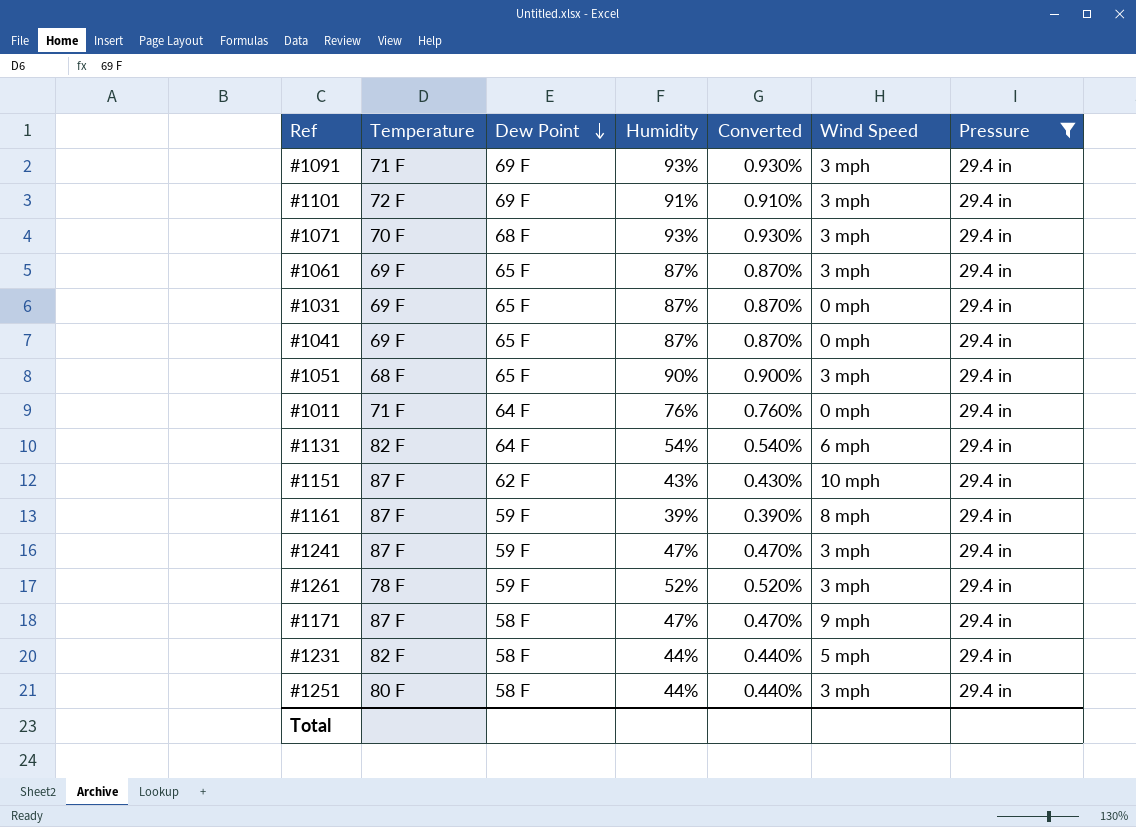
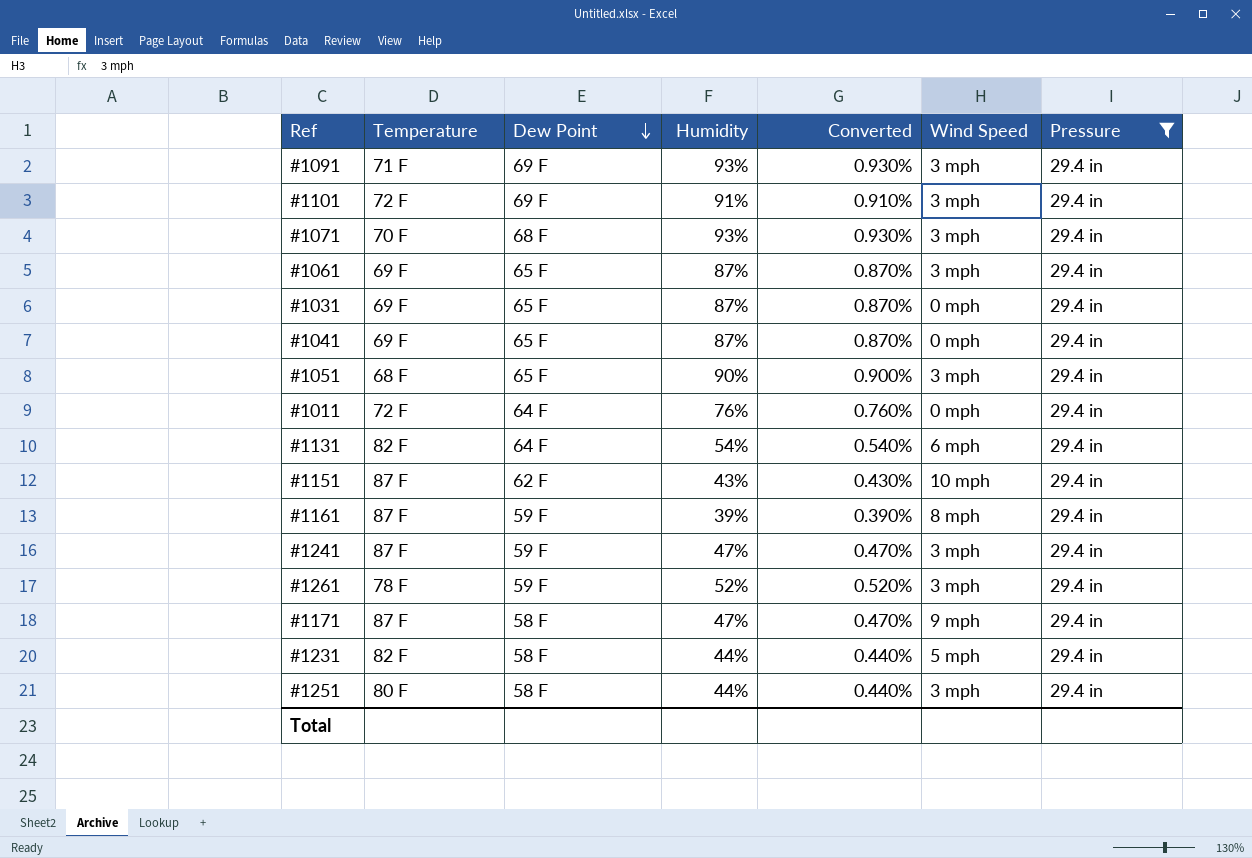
#1011 | Temperature: 71 F -> 72 F

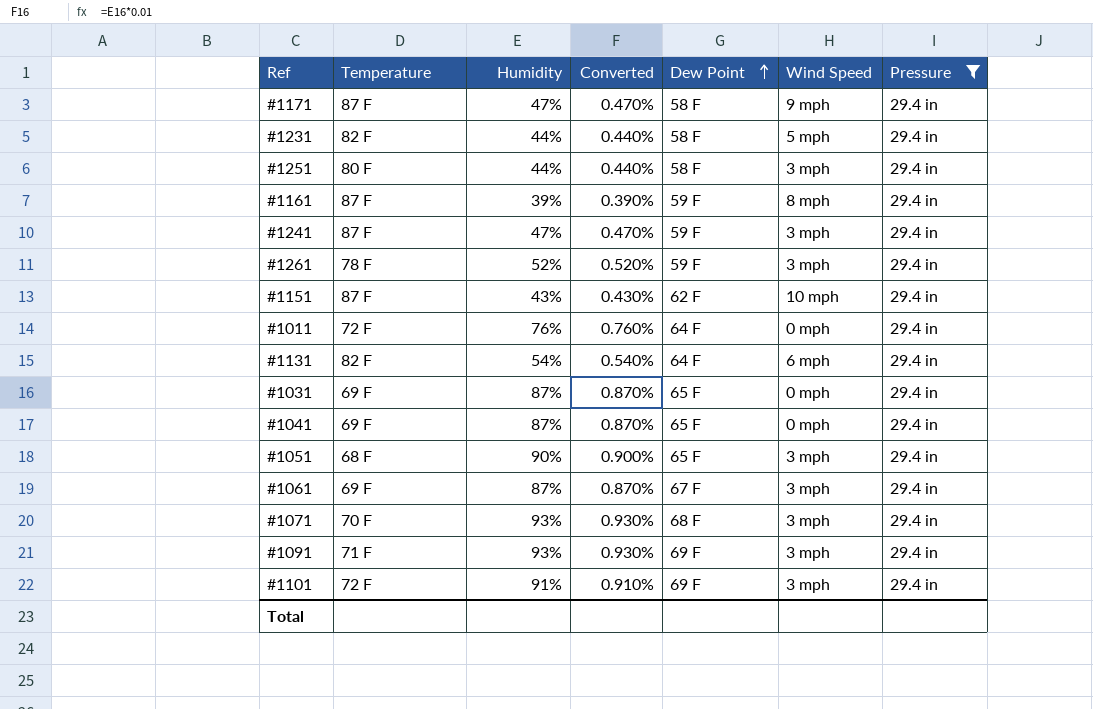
row order: Dew Point descending -> Dew Point ascending
column Dew Point | position: 3 -> 5
#1061 | Dew Point: 65 F -> 67 F

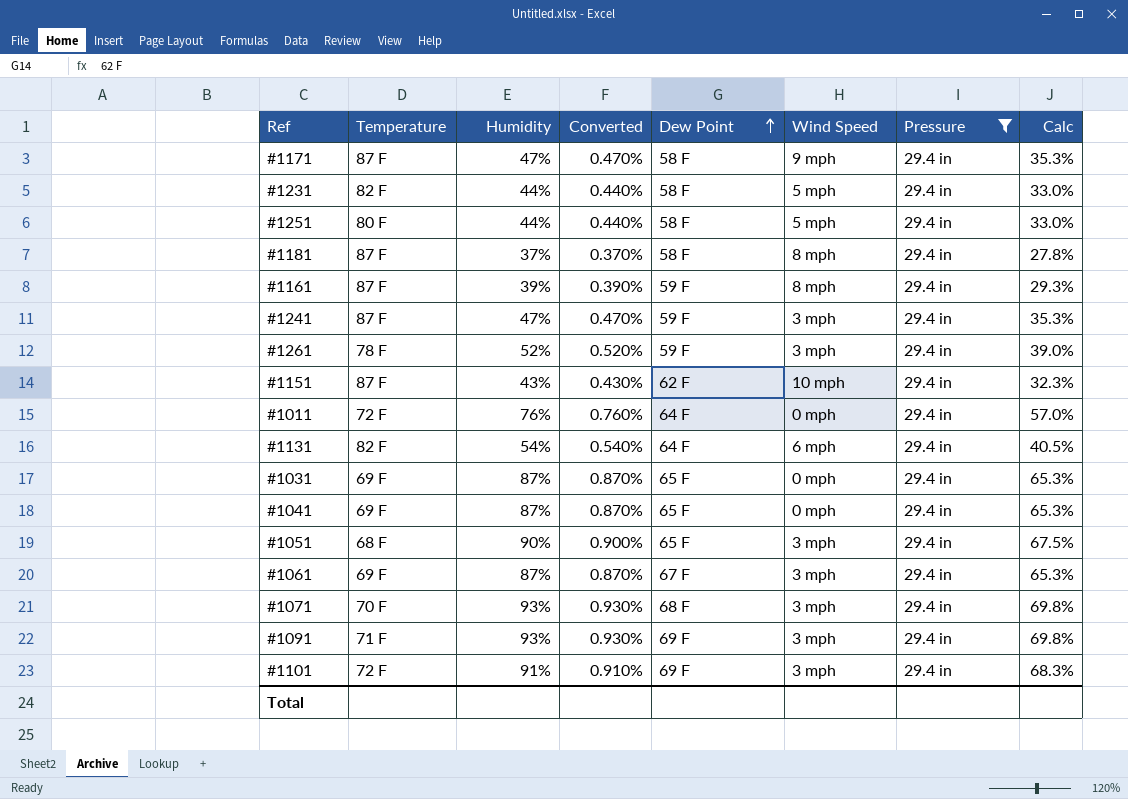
column Calc | formula: none -> [Humidity] * 0.75
#1251 | Wind Speed: 3 mph -> 5 mph
row #1181: none -> 87 F | 37% | 0.370% | 58 F | 8 mph | 29.4 in | 27.8%

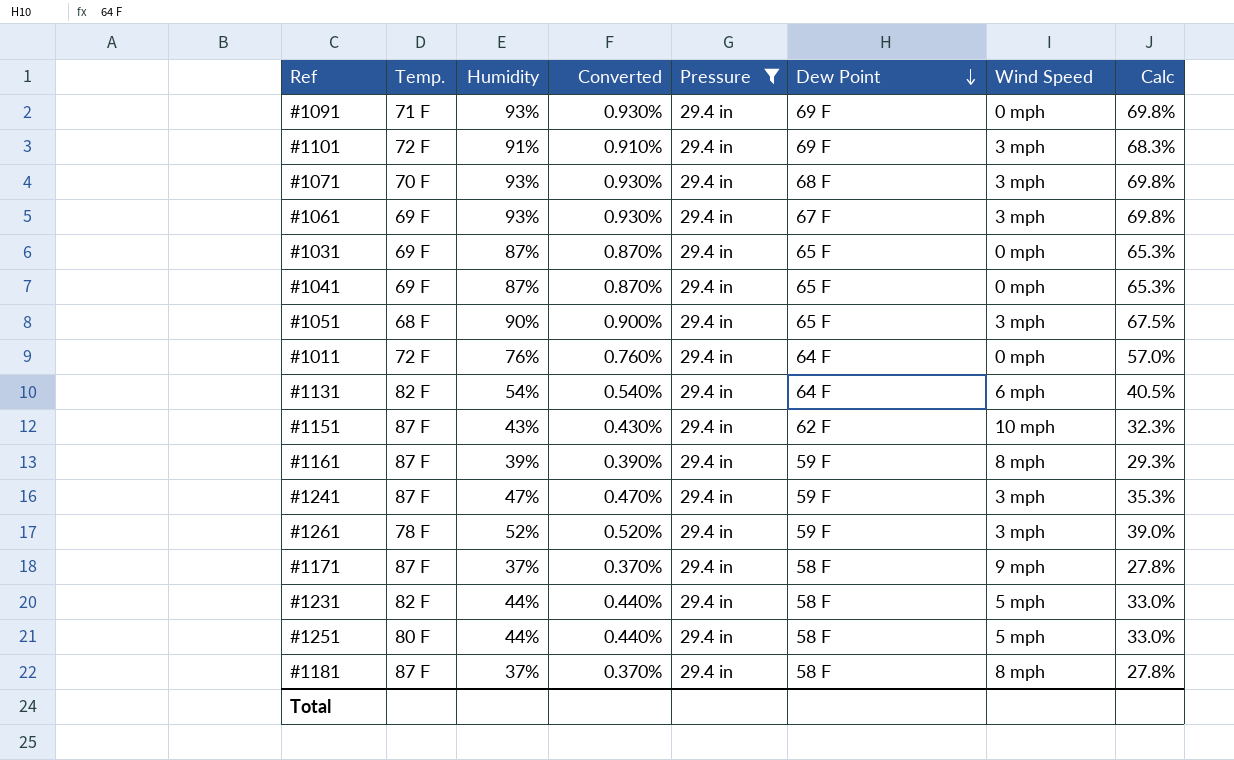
row order: Dew Point ascending -> Dew Point descending
column name: Temperature -> Temp.
column Pressure | position: 7 -> 5
#1091 | Wind Speed: 3 mph -> 0 mph
#1061 | Humidity: 87% -> 93%
#1061 | Converted: 0.870% -> 0.930%
#1061 | Calc: 65.3% -> 69.8%
#1171 | Humidity: 47% -> 37%
#1171 | Converted: 0.470% -> 0.370%
#1171 | Calc: 35.3% -> 27.8%

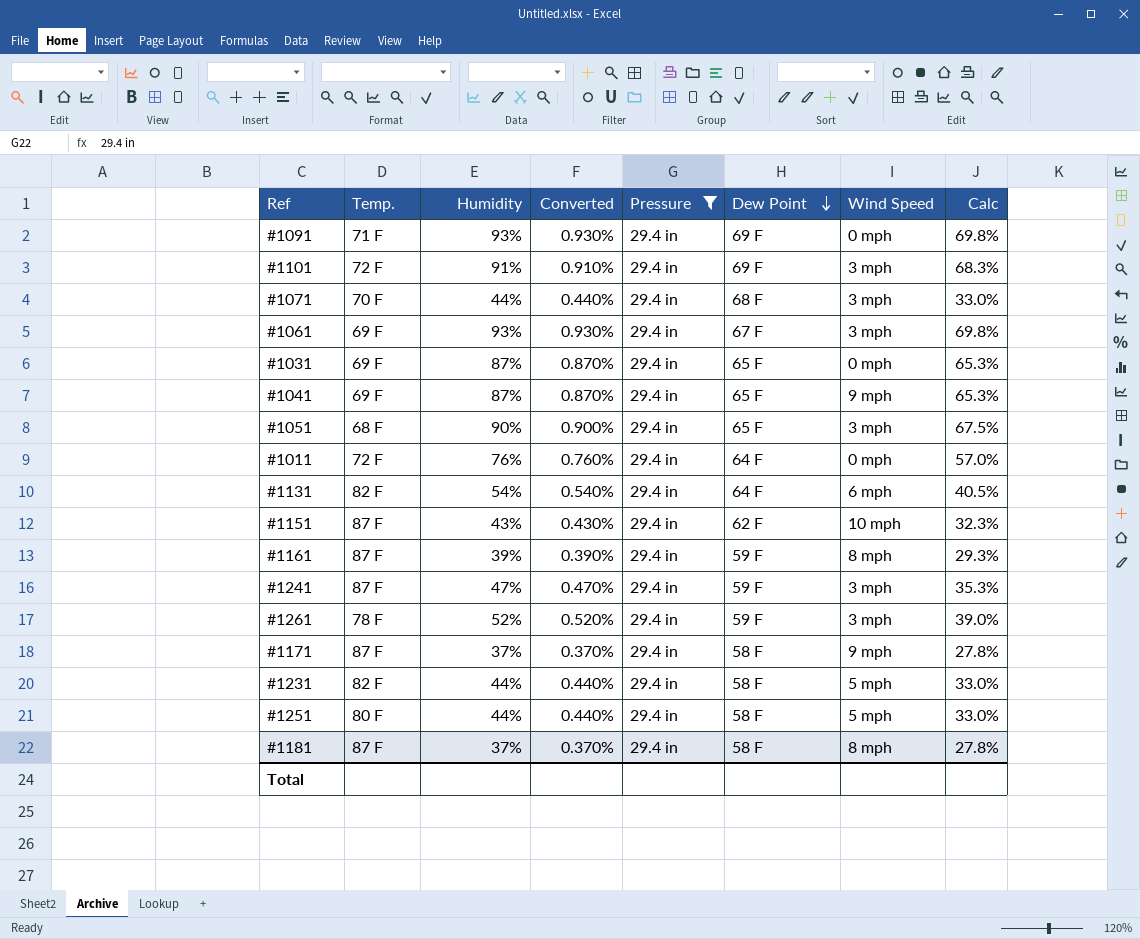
#1071 | Humidity: 93% -> 44%
#1071 | Converted: 0.930% -> 0.440%
#1071 | Calc: 69.8% -> 33.0%
#1041 | Wind Speed: 0 mph -> 9 mph

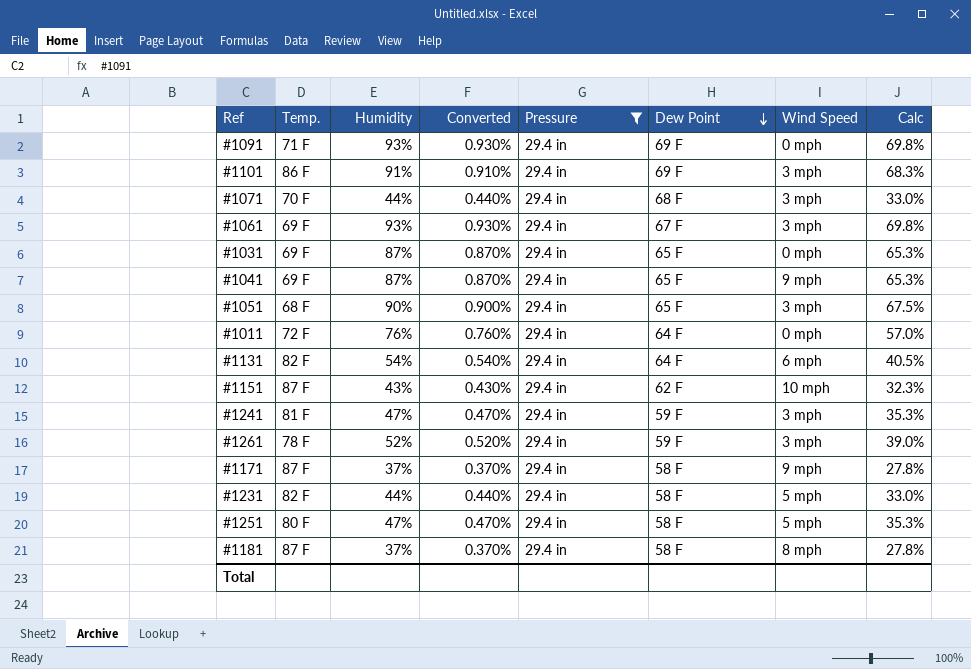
row #1161: 87 F | 39% | 0.390% | 29.4 in | 59 F | 8 mph | 29.3% -> none
#1101 | Temp.: 72 F -> 86 F
#1241 | Temp.: 87 F -> 81 F
#1251 | Humidity: 44% -> 47%
#1251 | Converted: 0.440% -> 0.470%
#1251 | Calc: 33.0% -> 35.3%

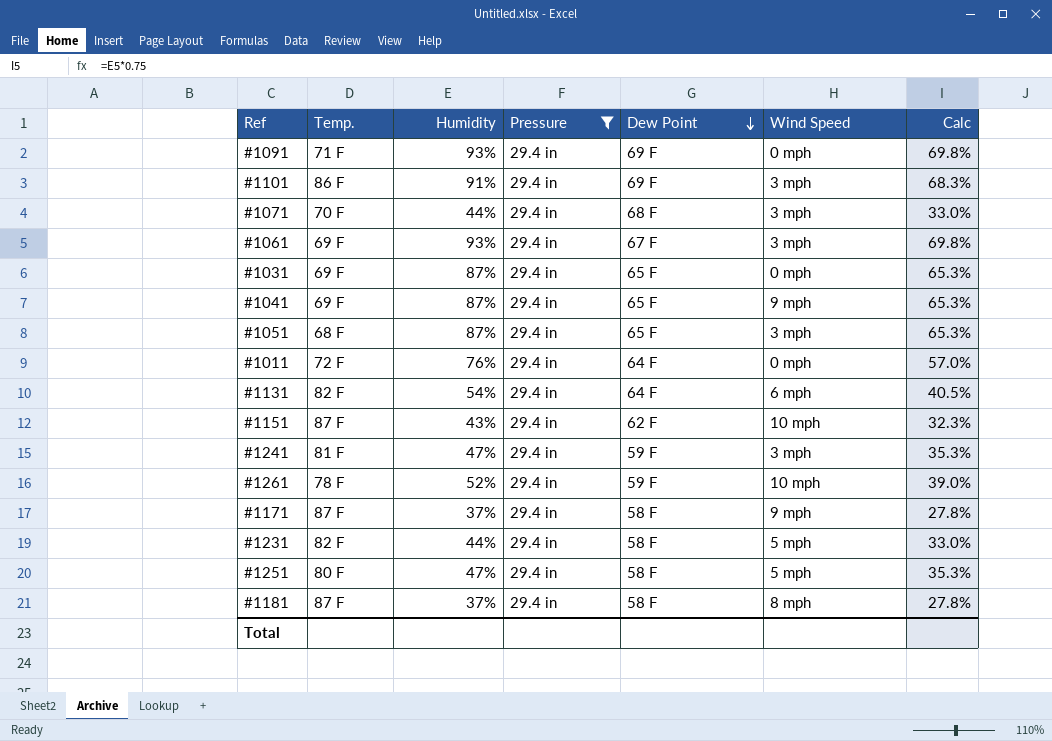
column Converted | formula: [Humidity] * 0.01 -> none
#1051 | Humidity: 90% -> 87%
#1051 | Calc: 67.5% -> 65.3%
#1261 | Wind Speed: 3 mph -> 10 mph

